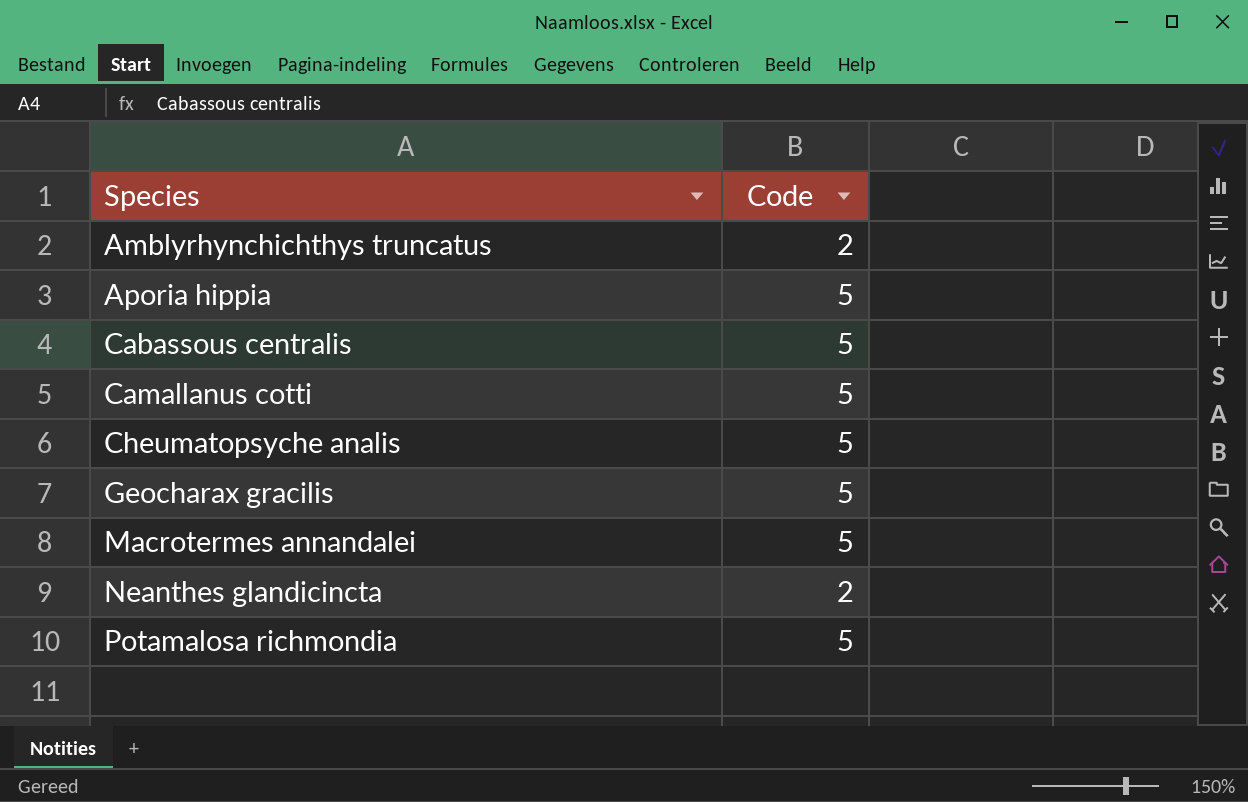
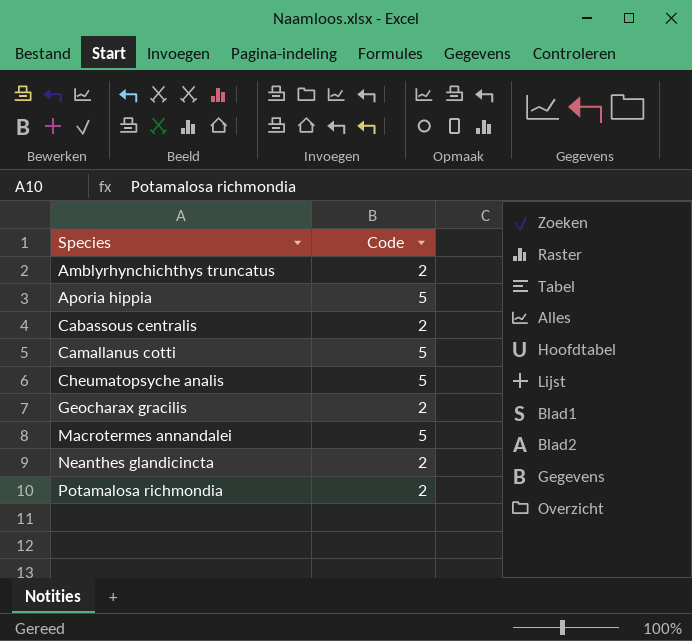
Cabassous centralis | Code: 5 -> 2
Geocharax gracilis | Code: 5 -> 2
Potamalosa richmondia | Code: 5 -> 2

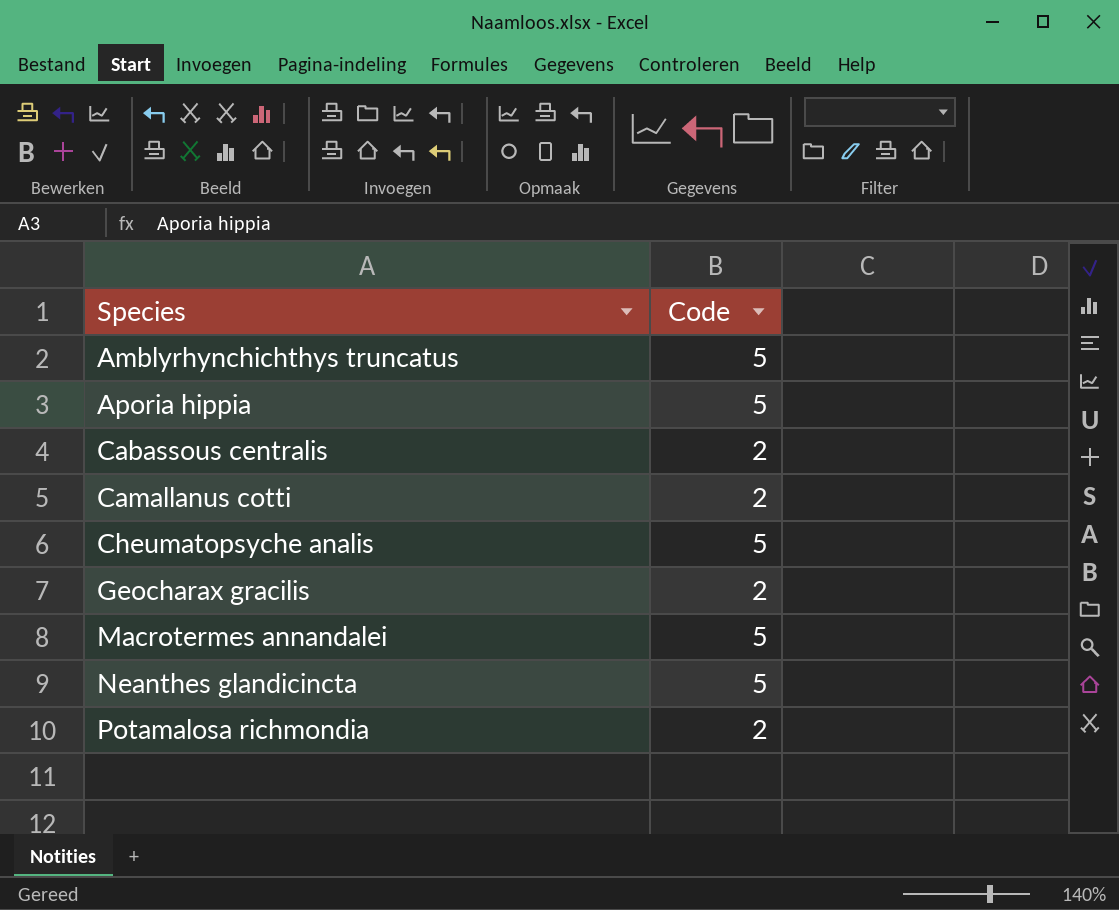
Amblyrhynchichthys truncatus | Code: 2 -> 5
Camallanus cotti | Code: 5 -> 2
Neanthes glandicincta | Code: 2 -> 5

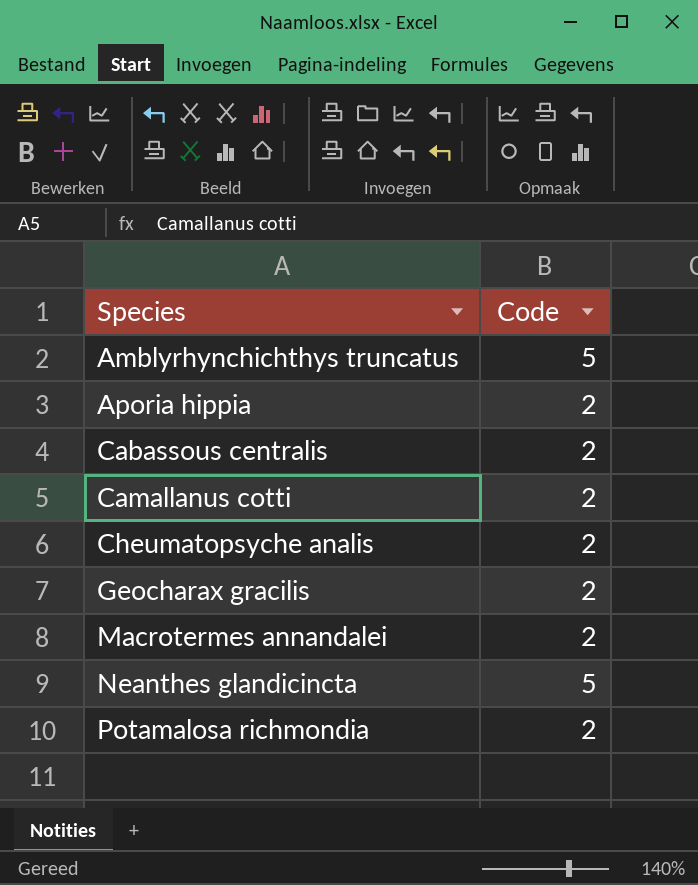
Aporia hippia | Code: 5 -> 2
Cheumatopsyche analis | Code: 5 -> 2
Macrotermes annandalei | Code: 5 -> 2

